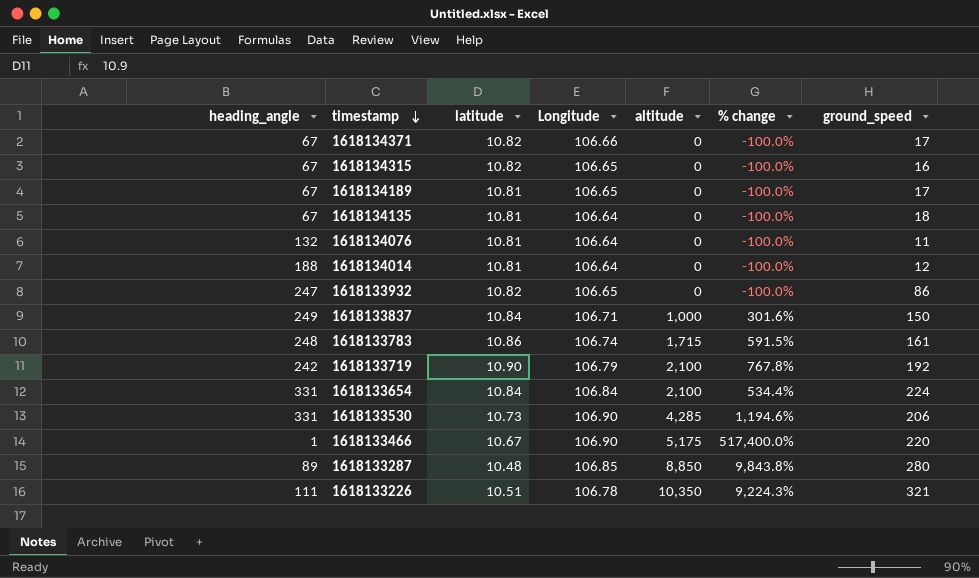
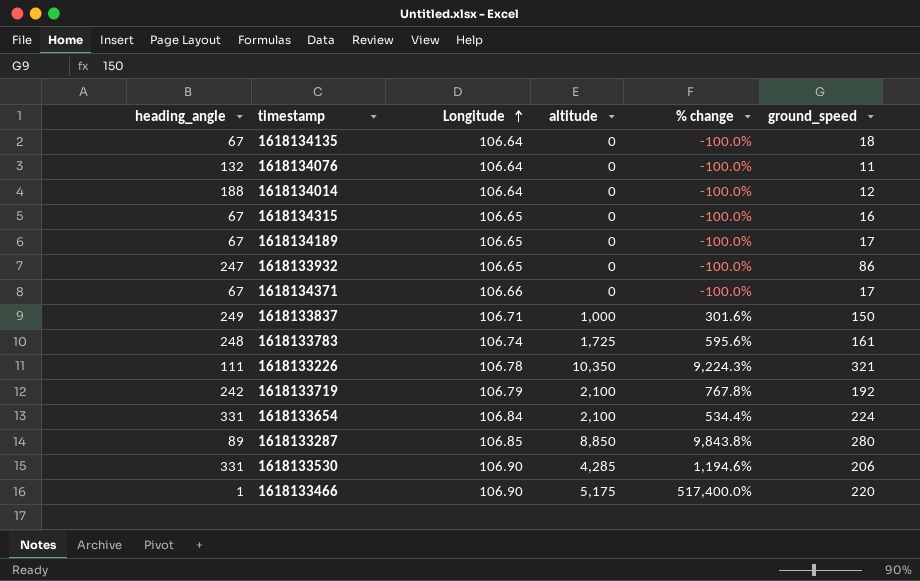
row order: timestamp descending -> Longitude ascending
column latitude | position: 3 -> none
1618133783 | altitude: 1,715 -> 1,725
1618133783 | % change: 591.5% -> 595.6%

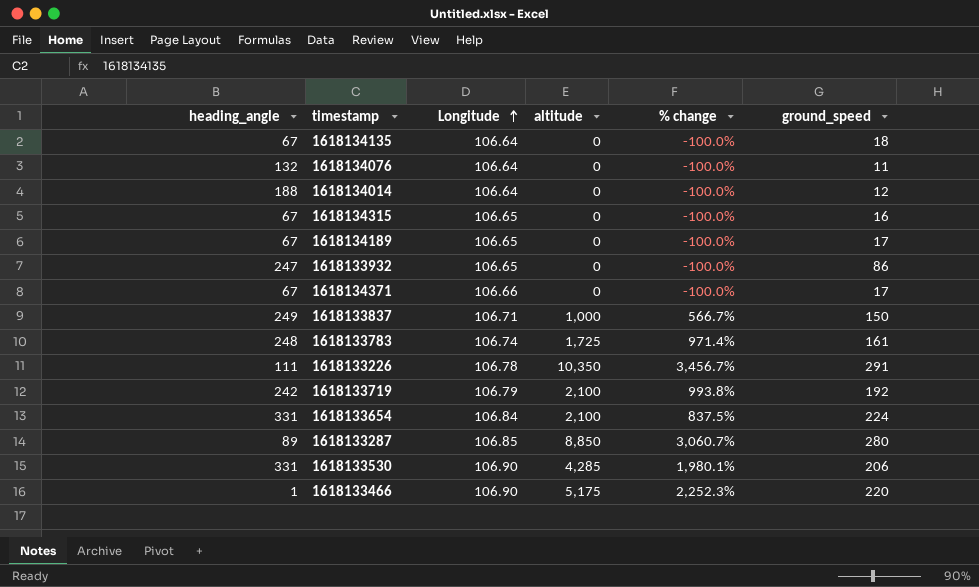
column % change | formula: ([altitude] - [heading_angle]) / [heading_angle] -> ([altitude] - [ground_speed]) / [ground_speed]
1618133226 | ground_speed: 321 -> 291

